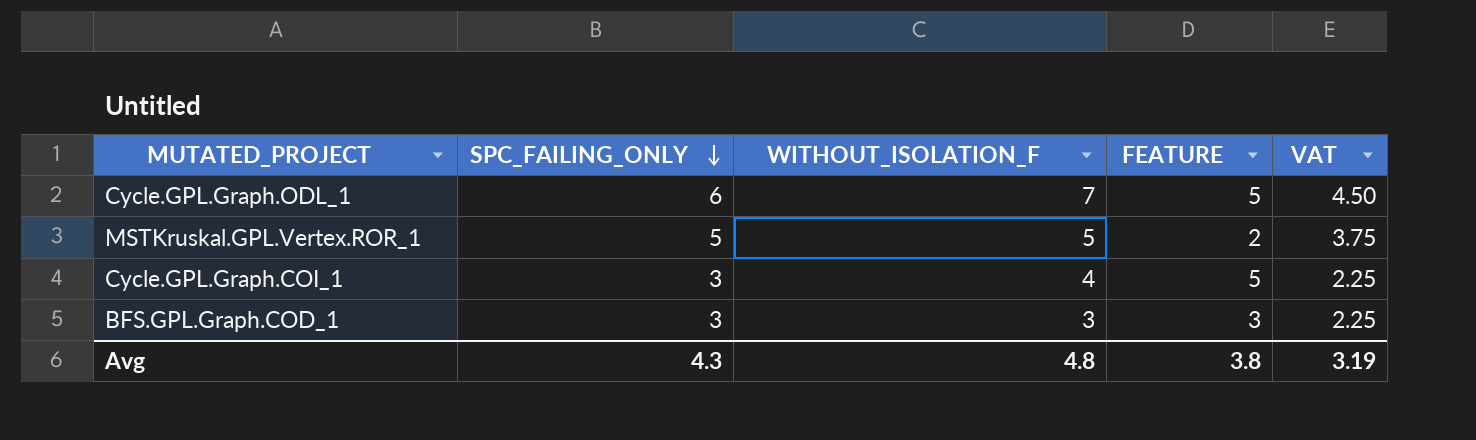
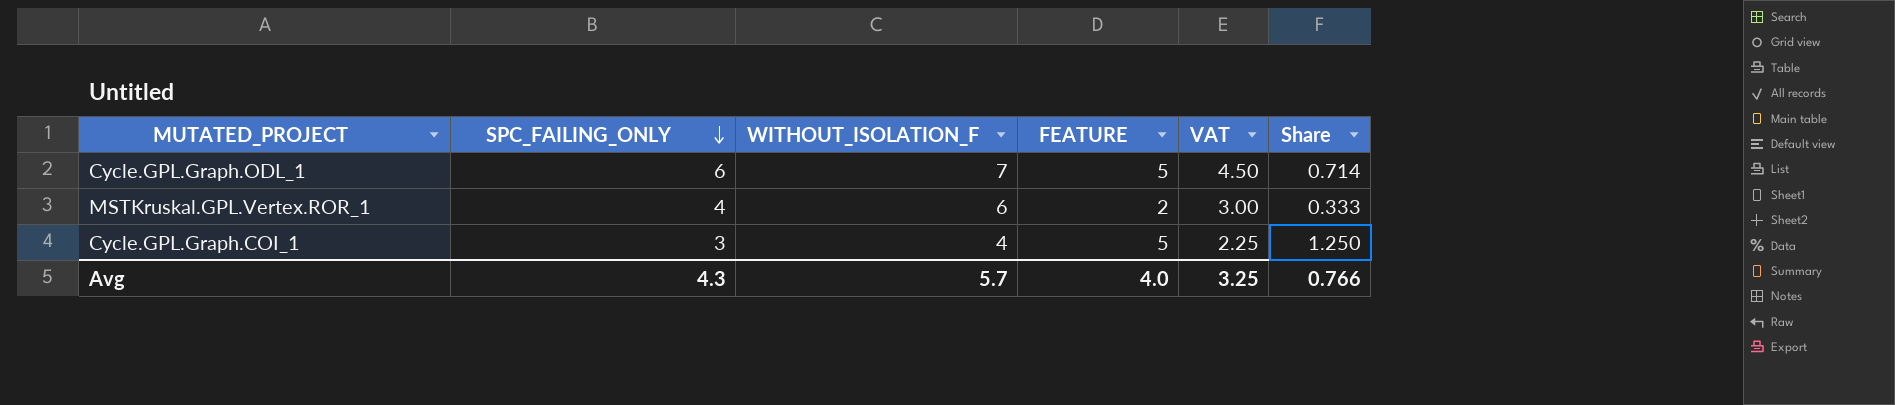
column Share | formula: none -> [FEATURE] / [WITHOUT_ISOLATION_F]
row BFS.GPL.Graph.COD_1: 3 | 3 | 3 | 2.25 -> none
MSTKruskal.GPL.Vertex.ROR_1 | SPC_FAILING_ONLY: 5 -> 4
MSTKruskal.GPL.Vertex.ROR_1 | WITHOUT_ISOLATION_F: 5 -> 6
MSTKruskal.GPL.Vertex.ROR_1 | VAT: 3.75 -> 3.00
Avg | WITHOUT_ISOLATION_F: 4.8 -> 5.7
Avg | FEATURE: 3.8 -> 4.0
Avg | VAT: 3.19 -> 3.25

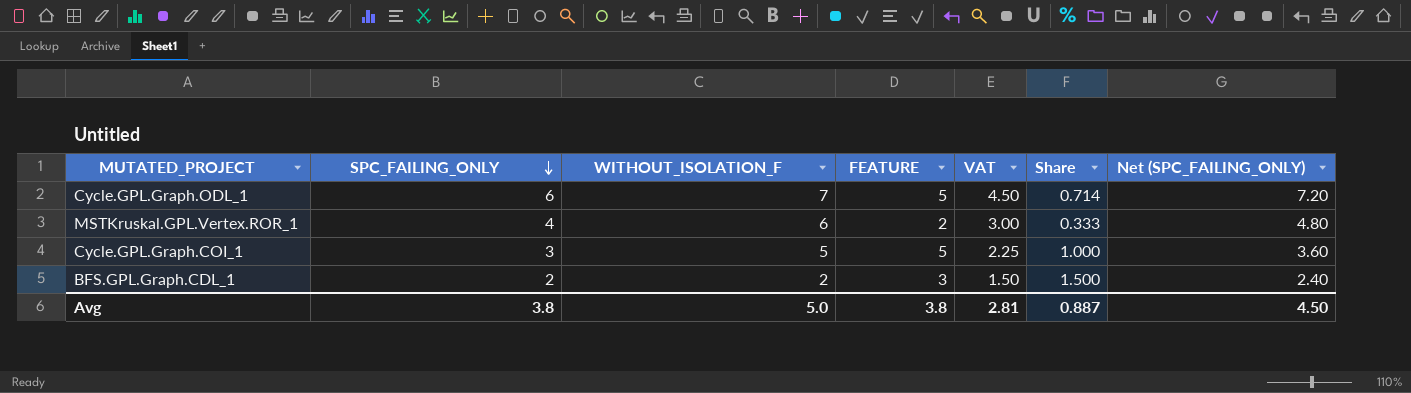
column Net (SPC_FAILING_ONLY) | formula: none -> [SPC_FAILING_ONLY] * 1.2
Cycle.GPL.Graph.COI_1 | WITHOUT_ISOLATION_F: 4 -> 5
Cycle.GPL.Graph.COI_1 | Share: 1.250 -> 1.000
row BFS.GPL.Graph.CDL_1: none -> 2 | 2 | 3 | 1.50 | 1.500 | 2.40
Avg | SPC_FAILING_ONLY: 4.3 -> 3.8
Avg | WITHOUT_ISOLATION_F: 5.7 -> 5.0
Avg | FEATURE: 4.0 -> 3.8
Avg | VAT: 3.25 -> 2.81
Avg | Share: 0.766 -> 0.887

